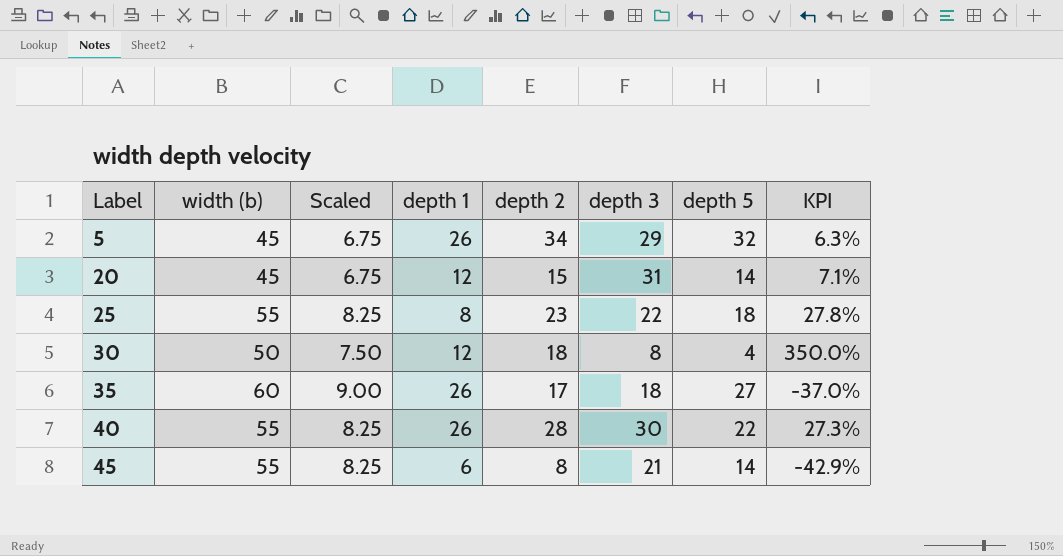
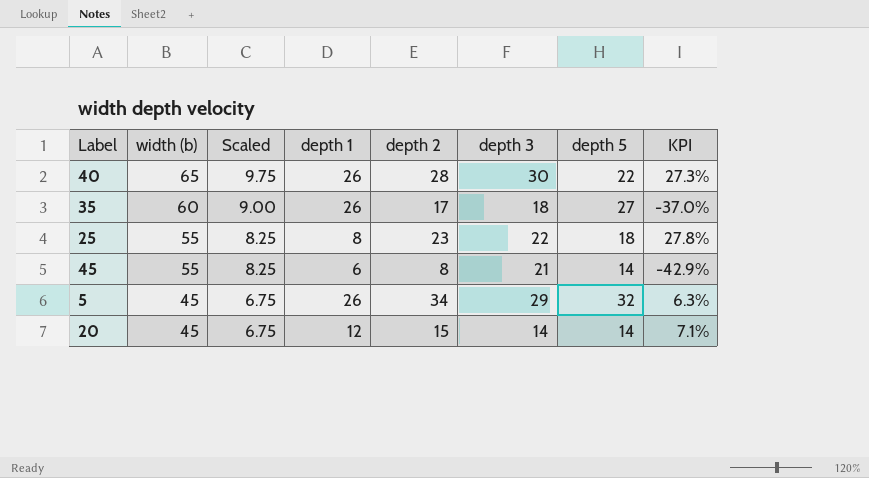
row order: Label ascending -> width (b) descending
row 30: 50 | 7.50 | 12 | 18 | 8 | 4 | 350.0% -> none
40 | width (b): 55 -> 65
40 | Scaled: 8.25 -> 9.75
20 | depth 3: 31 -> 14

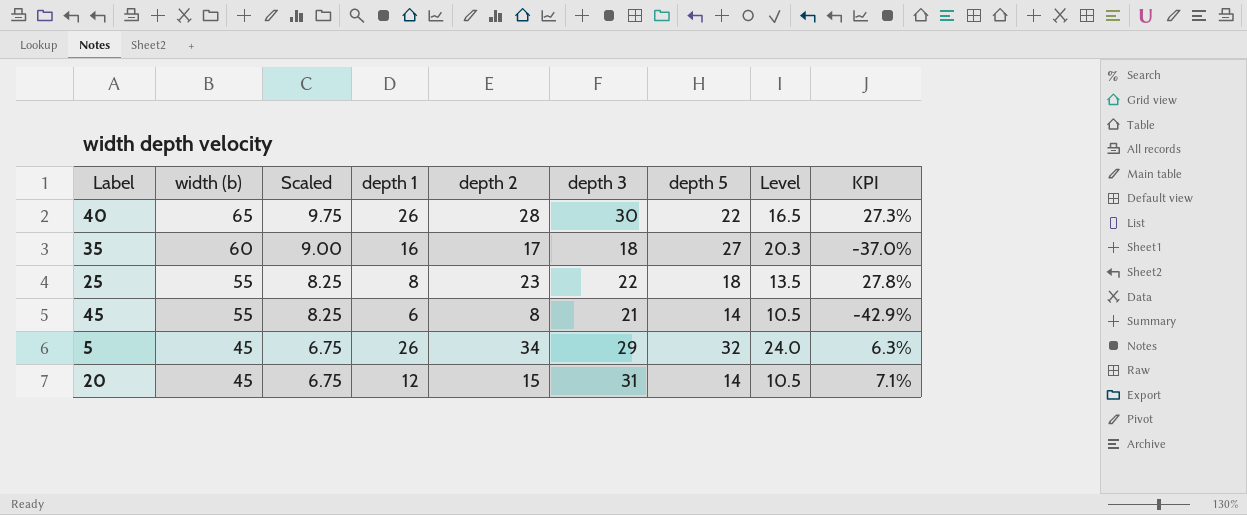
column Level | formula: none -> [depth 5] * 0.75
35 | depth 1: 26 -> 16
20 | depth 3: 14 -> 31

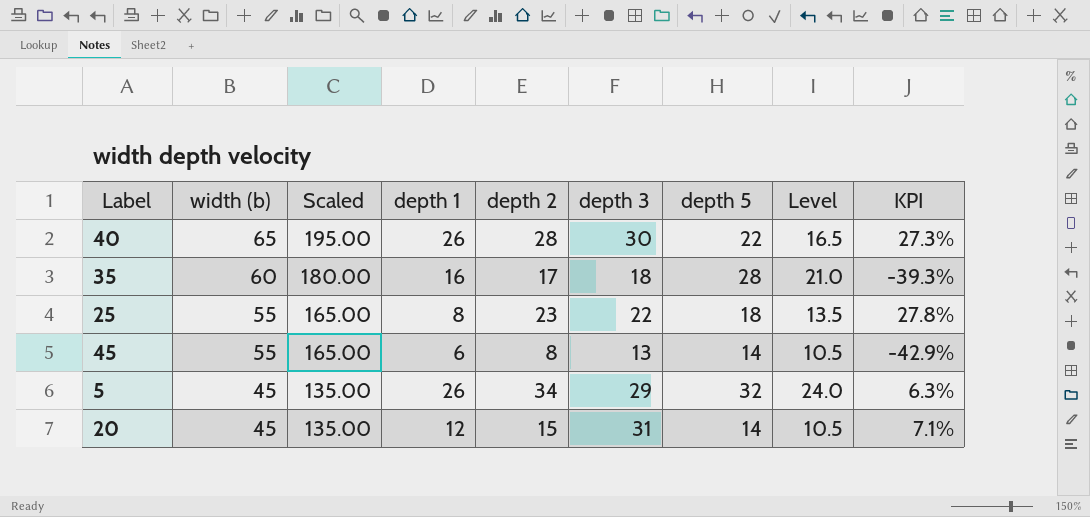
column Scaled | formula: [width (b)] * 0.15 -> [width (b)] * 3
35 | depth 5: 27 -> 28
35 | Level: 20.3 -> 21.0
35 | KPI: -37.0% -> -39.3%
45 | depth 3: 21 -> 13

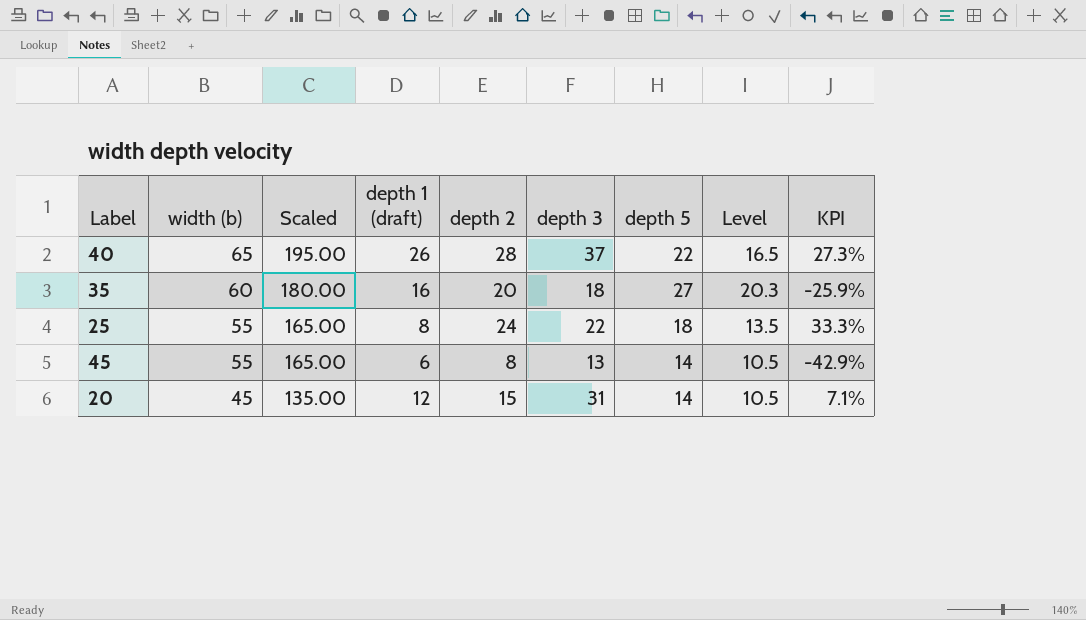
column name: depth 1 -> depth 1 (draft)
row 5: 45 | 135.00 | 26 | 34 | 29 | 32 | 24.0 | 6.3% -> none
40 | depth 3: 30 -> 37
35 | depth 2: 17 -> 20
35 | depth 5: 28 -> 27
35 | Level: 21.0 -> 20.3
35 | KPI: -39.3% -> -25.9%
25 | depth 2: 23 -> 24
25 | KPI: 27.8% -> 33.3%

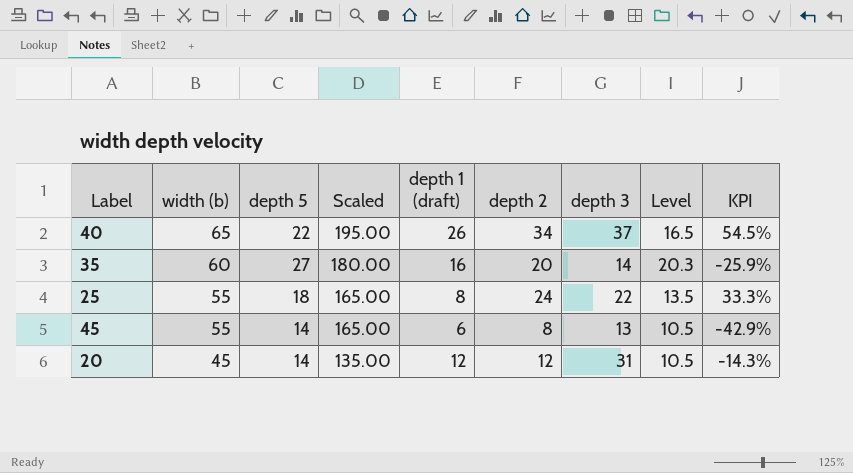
column depth 5 | position: 7 -> 3
40 | depth 2: 28 -> 34
40 | KPI: 27.3% -> 54.5%
35 | depth 3: 18 -> 14
20 | depth 2: 15 -> 12
20 | KPI: 7.1% -> -14.3%

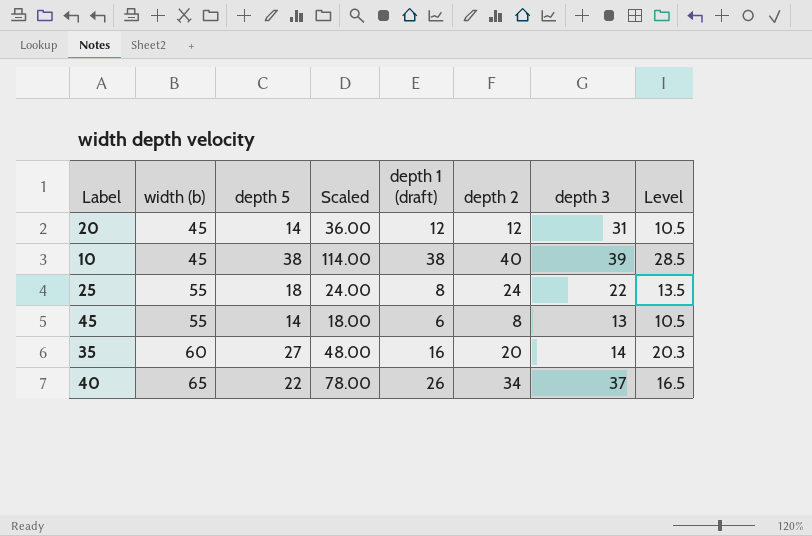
row order: width (b) descending -> width (b) ascending
column KPI | formula: ([depth 2] - [depth 5]) / [depth 5] -> none
column Scaled | formula: [width (b)] * 3 -> [depth 1 (draft)] * 3
row 10: none -> 45 | 38 | 114.00 | 38 | 40 | 39 | 28.5

